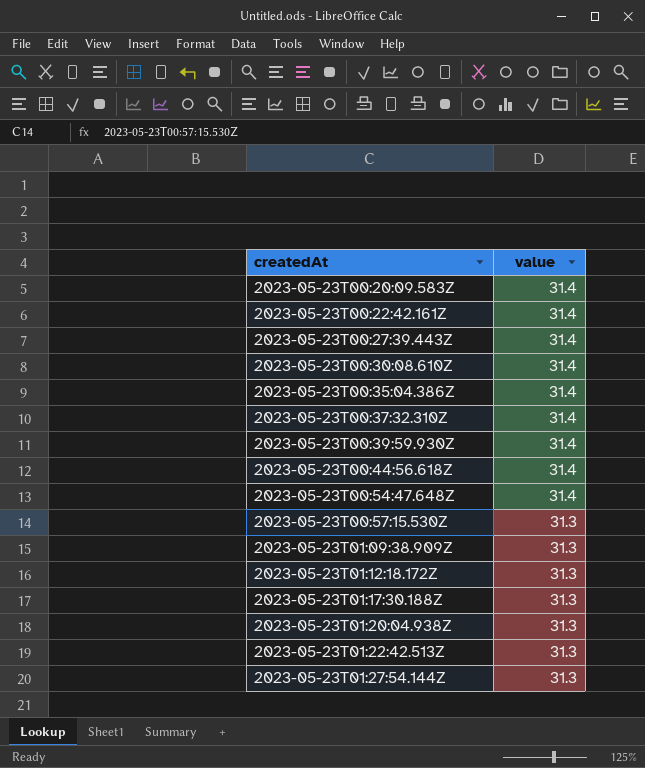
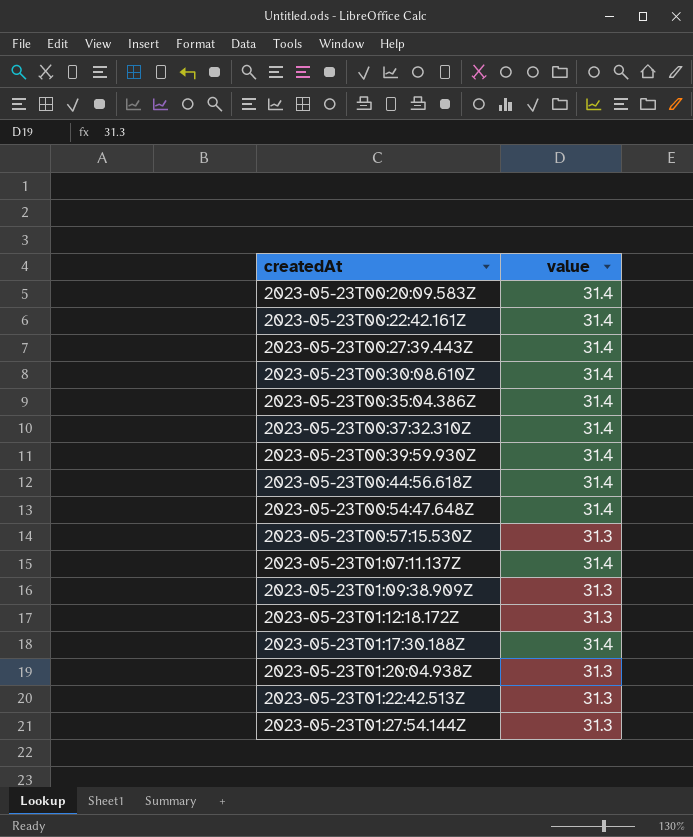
row 2023-05-23T01:07:11.137Z: none -> 31.4
2023-05-23T01:17:30.188Z | value: 31.3 -> 31.4

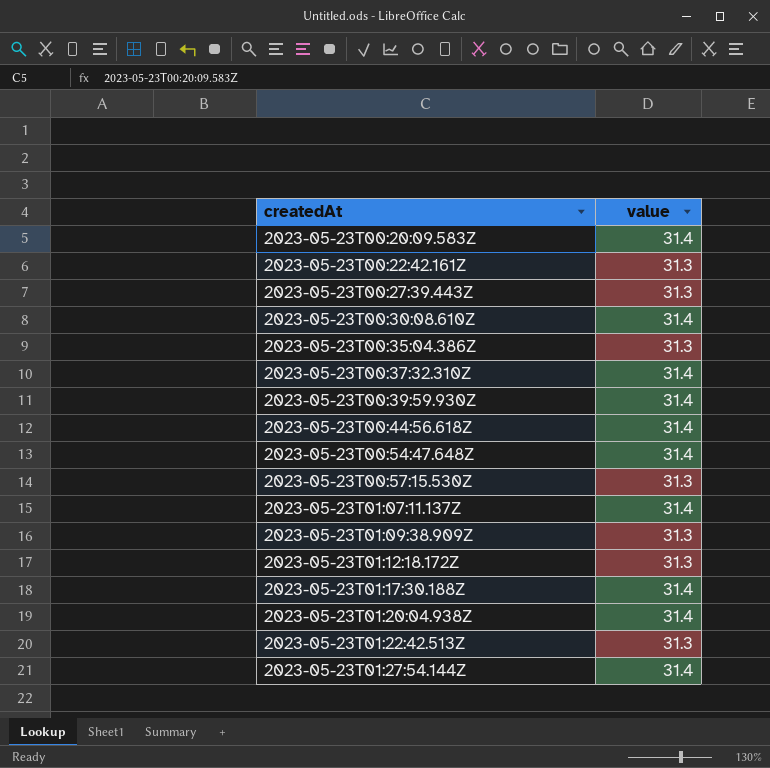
2023-05-23T00:22:42.161Z | value: 31.4 -> 31.3
2023-05-23T00:27:39.443Z | value: 31.4 -> 31.3
2023-05-23T00:35:04.386Z | value: 31.4 -> 31.3
2023-05-23T01:20:04.938Z | value: 31.3 -> 31.4
2023-05-23T01:27:54.144Z | value: 31.3 -> 31.4

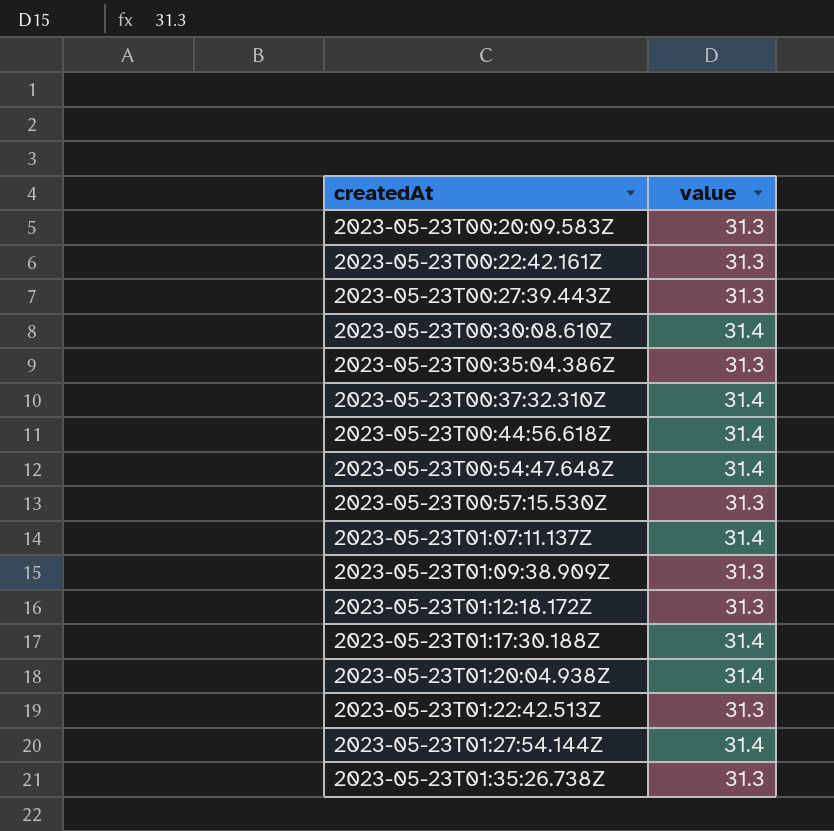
row 2023-05-23T00:39:59.930Z: 31.4 -> none
2023-05-23T00:20:09.583Z | value: 31.4 -> 31.3
row 2023-05-23T01:35:26.738Z: none -> 31.3

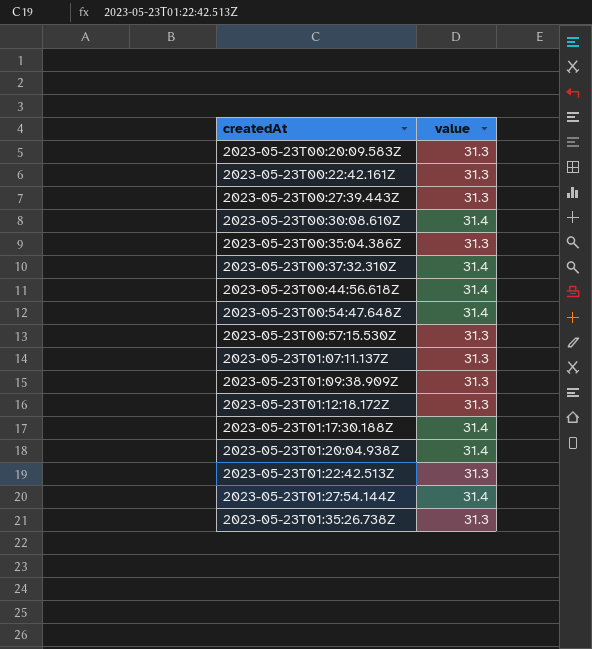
2023-05-23T01:07:11.137Z | value: 31.4 -> 31.3

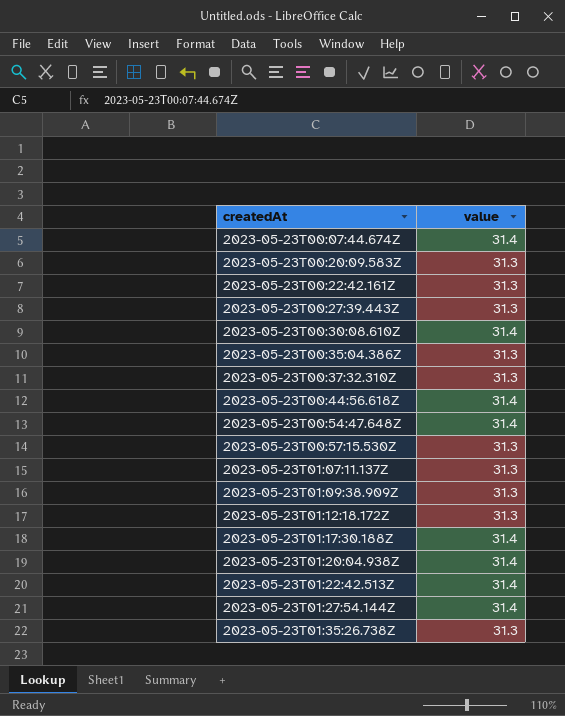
row 2023-05-23T00:07:44.674Z: none -> 31.4
2023-05-23T00:37:32.310Z | value: 31.4 -> 31.3
2023-05-23T01:22:42.513Z | value: 31.3 -> 31.4

